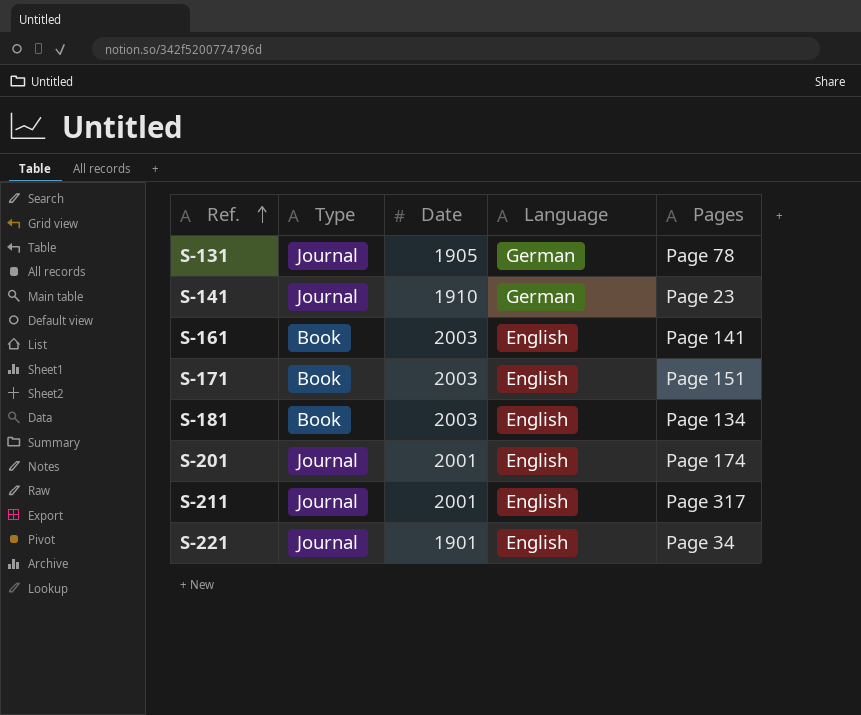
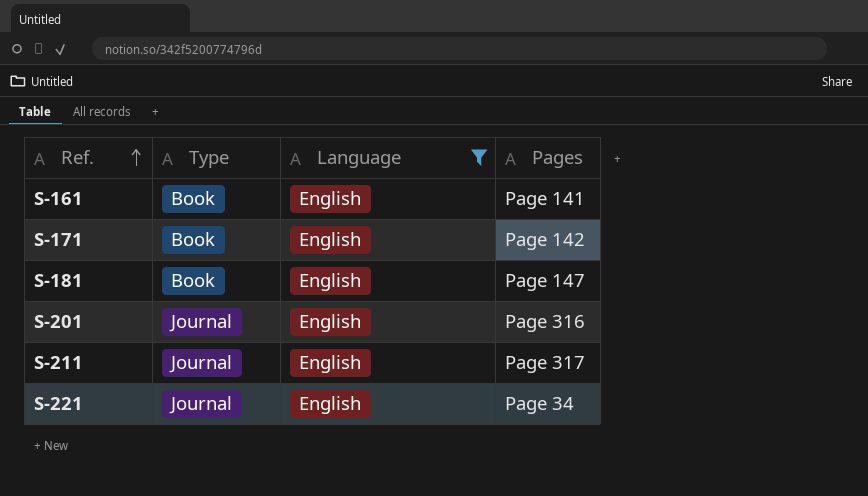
filter: none -> Language = English
column Date | position: 3 -> none
S-171 | Pages: Page 151 -> Page 142
S-181 | Pages: Page 134 -> Page 147
S-201 | Pages: Page 174 -> Page 316

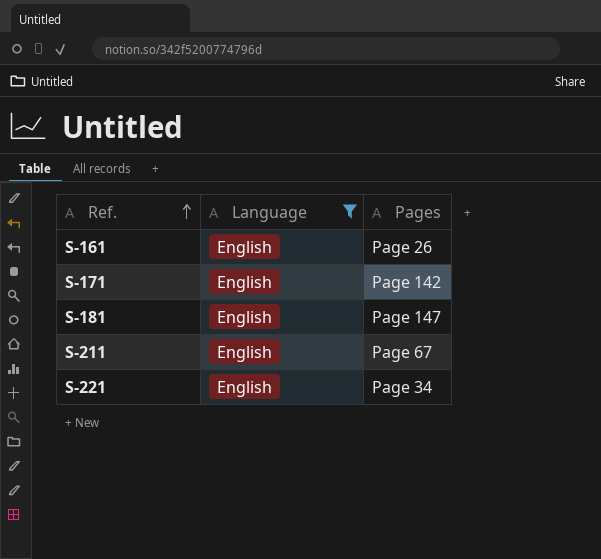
column Type | position: 2 -> none
row S-201: Journal | English | Page 316 -> none
S-161 | Pages: Page 141 -> Page 26
S-211 | Pages: Page 317 -> Page 67

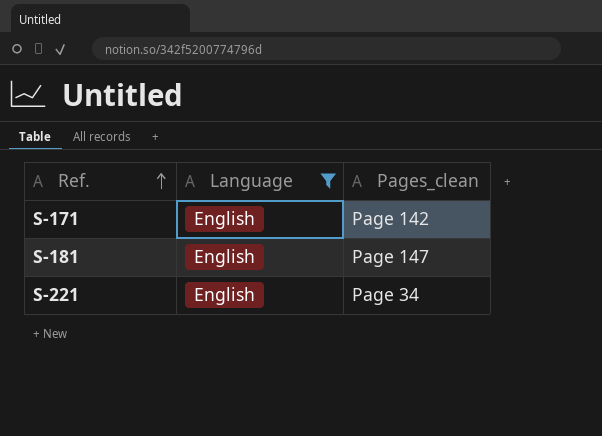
column name: Pages -> Pages_clean
row S-161: English | Page 26 -> none
row S-211: English | Page 67 -> none

